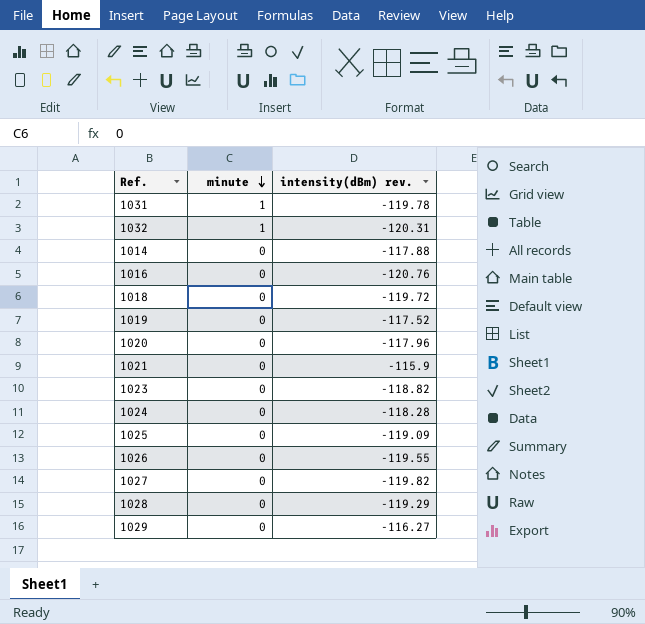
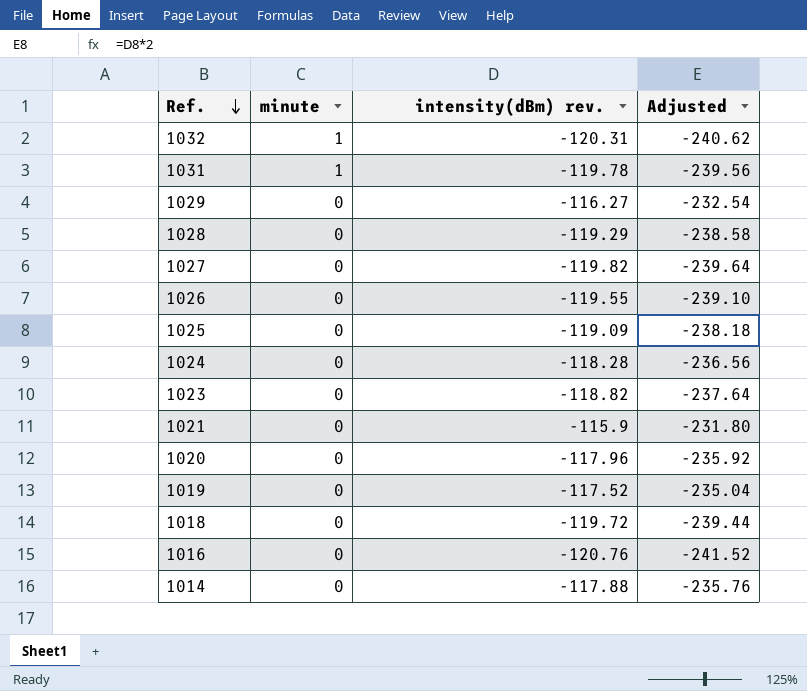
row order: minute descending -> Ref. descending
column Adjusted | formula: none -> [intensity(dBm) rev.] * 2

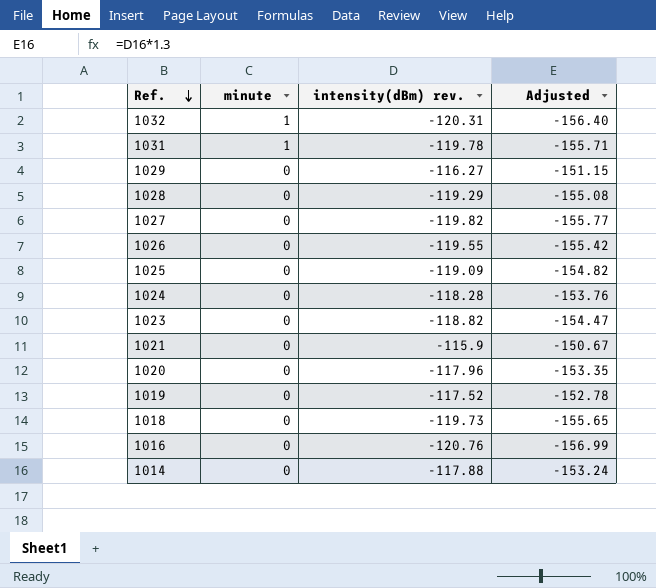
column Adjusted | formula: [intensity(dBm) rev.] * 2 -> [intensity(dBm) rev.] * 1.3
1018 | intensity(dBm) rev.: -119.72 -> -119.73

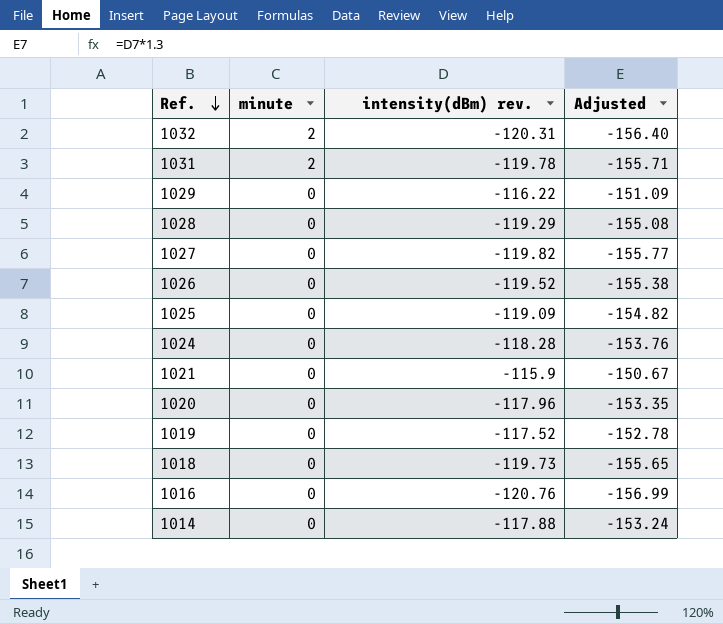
row 1023: 0 | -118.82 | -154.47 -> none
1032 | minute: 1 -> 2
1031 | minute: 1 -> 2
1029 | intensity(dBm) rev.: -116.27 -> -116.22
1029 | Adjusted: -151.15 -> -151.09
1026 | intensity(dBm) rev.: -119.55 -> -119.52
1026 | Adjusted: -155.42 -> -155.38

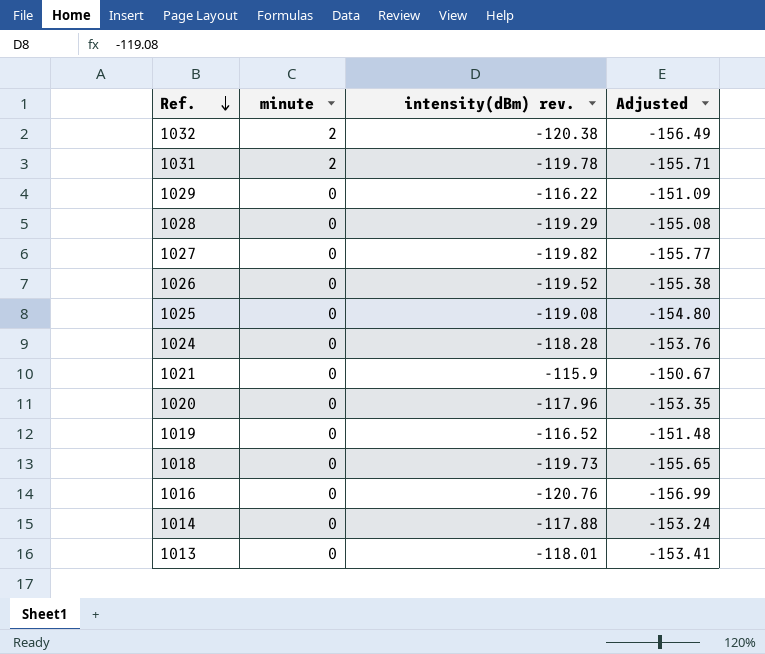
1032 | intensity(dBm) rev.: -120.31 -> -120.38
1032 | Adjusted: -156.40 -> -156.49
1025 | intensity(dBm) rev.: -119.09 -> -119.08
1025 | Adjusted: -154.82 -> -154.80
1019 | intensity(dBm) rev.: -117.52 -> -116.52
1019 | Adjusted: -152.78 -> -151.48
row 1013: none -> 0 | -118.01 | -153.41

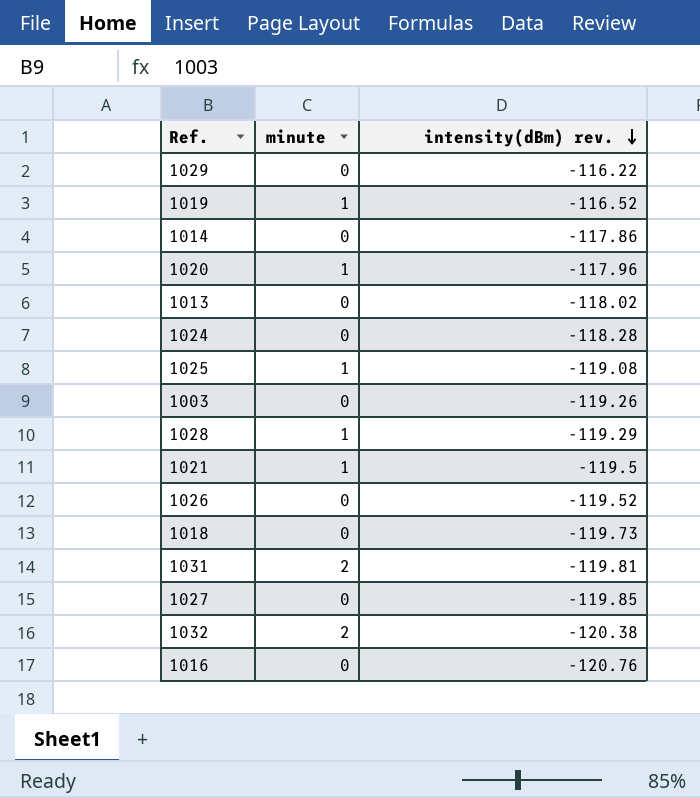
row order: Ref. descending -> intensity(dBm) rev. descending
column Adjusted | formula: [intensity(dBm) rev.] * 1.3 -> none
1019 | minute: 0 -> 1
1014 | intensity(dBm) rev.: -117.88 -> -117.86
1020 | minute: 0 -> 1
1013 | intensity(dBm) rev.: -118.01 -> -118.02
1025 | minute: 0 -> 1
row 1003: none -> 0 | -119.26
1028 | minute: 0 -> 1
1021 | minute: 0 -> 1
1021 | intensity(dBm) rev.: -115.9 -> -119.5
1031 | intensity(dBm) rev.: -119.78 -> -119.81
1027 | intensity(dBm) rev.: -119.82 -> -119.85

